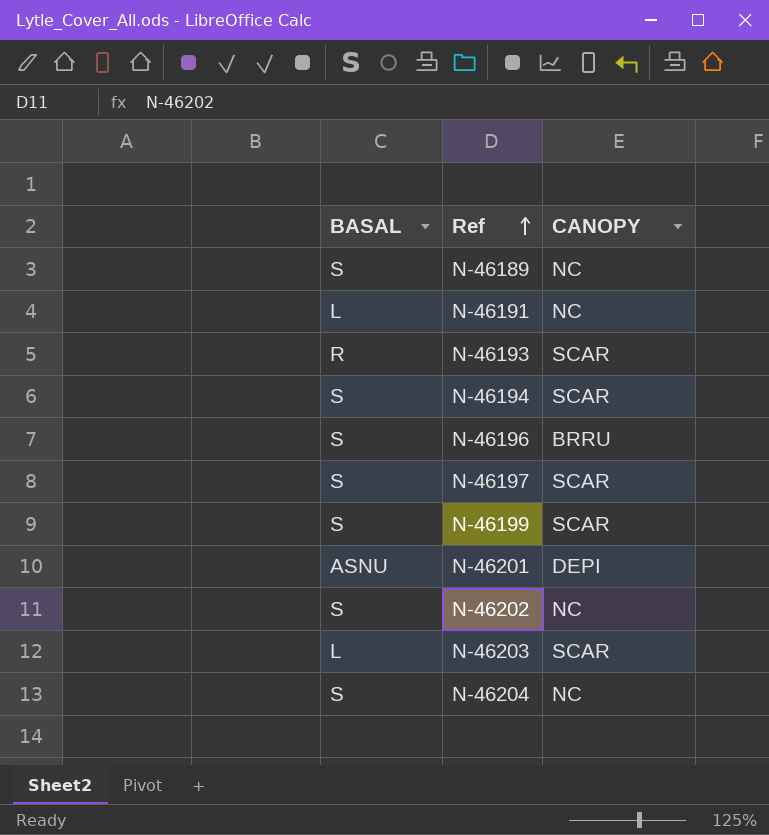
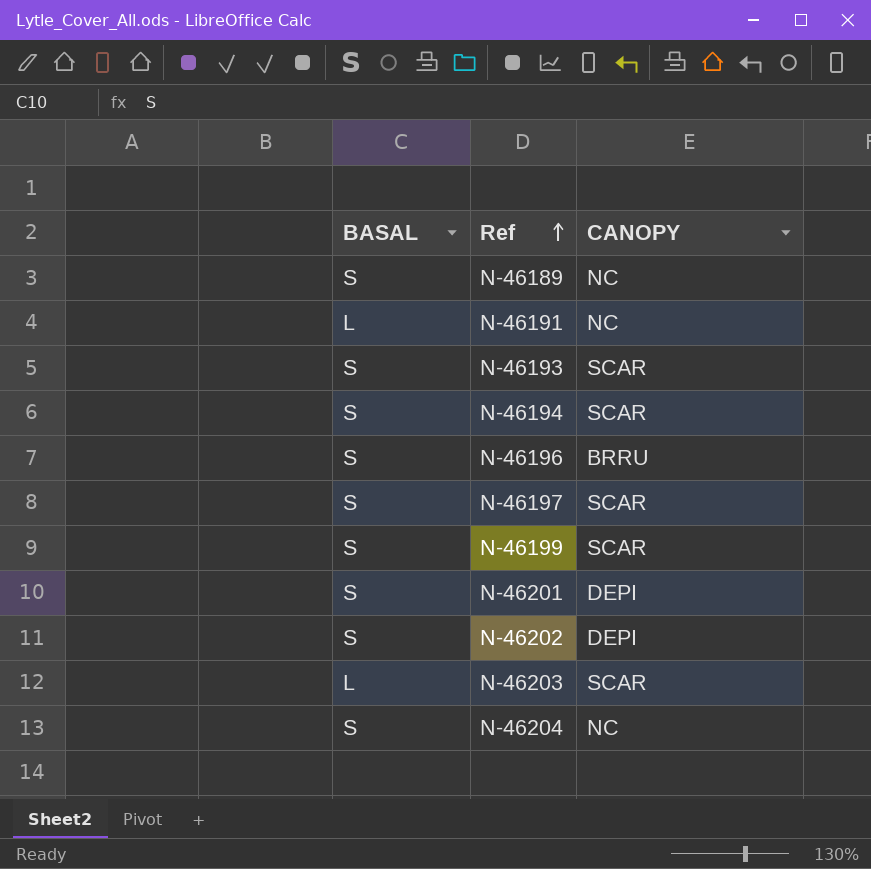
N-46193 | BASAL: R -> S
N-46201 | BASAL: ASNU -> S
N-46202 | CANOPY: NC -> DEPI

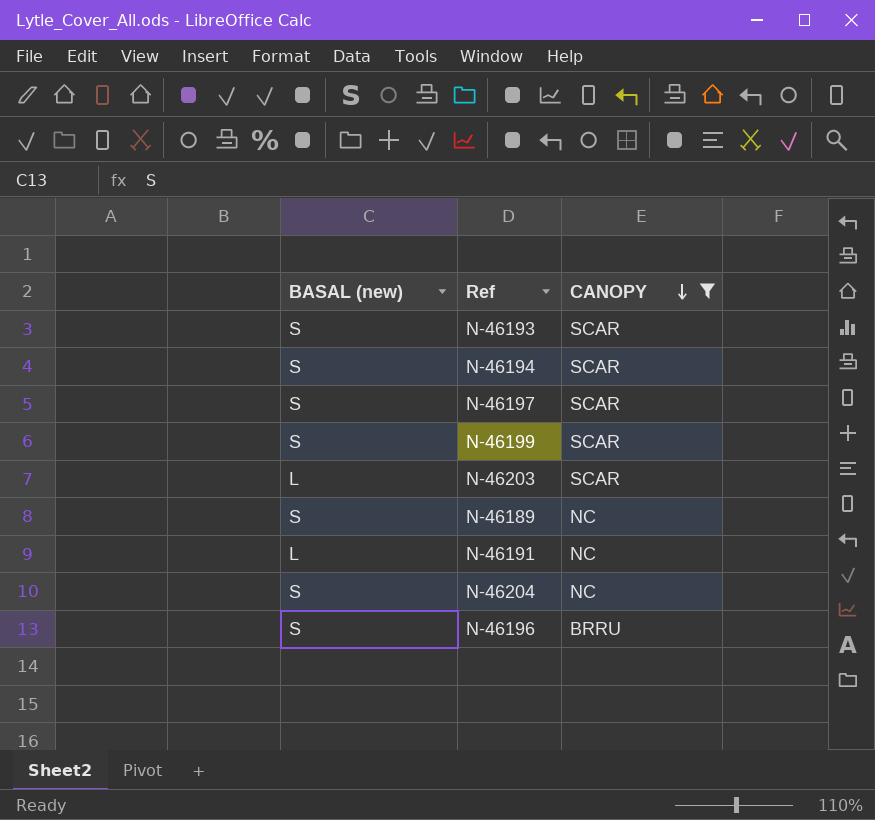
filter: none -> CANOPY != DEPI
row order: Ref ascending -> CANOPY descending
column name: BASAL -> BASAL (new)

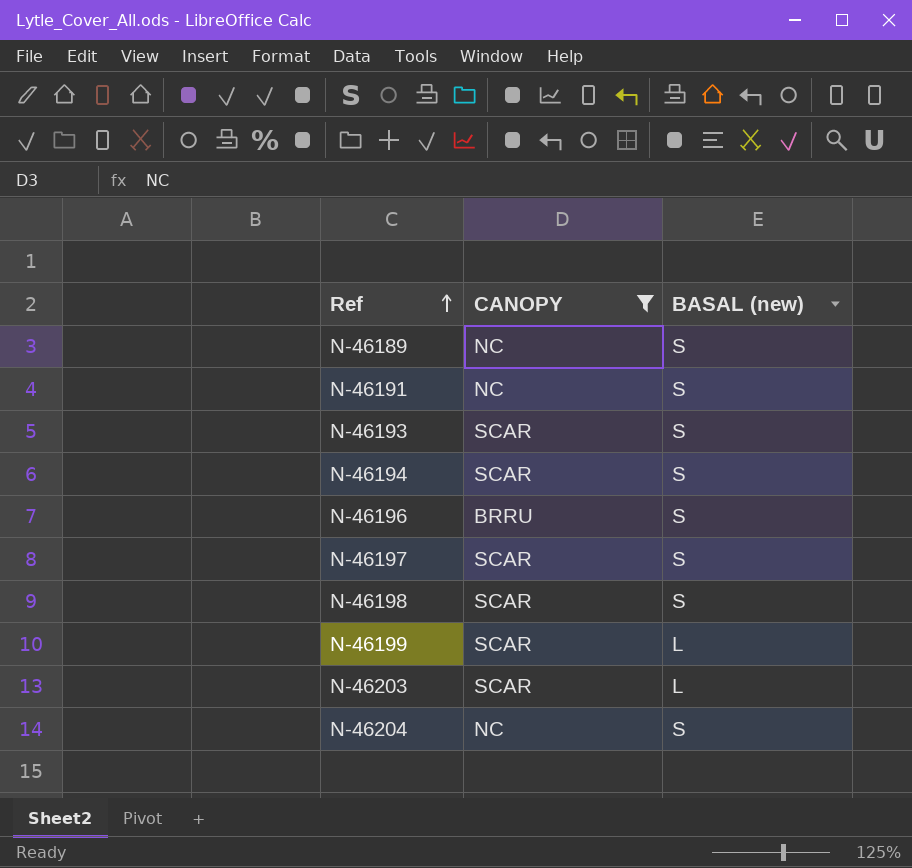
row order: CANOPY descending -> Ref ascending
column BASAL (new) | position: 1 -> 3
N-46191 | BASAL (new): L -> S
row N-46198: none -> SCAR | S
N-46199 | BASAL (new): S -> L

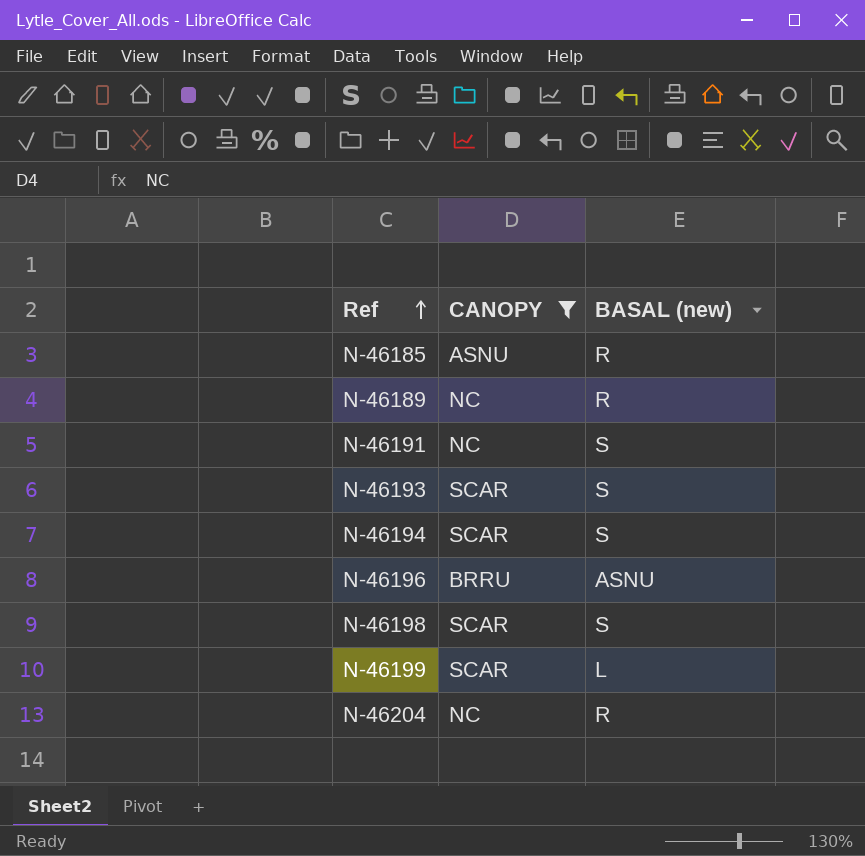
row N-46197: SCAR | S -> none
row N-46203: SCAR | L -> none
row N-46185: none -> ASNU | R
N-46189 | BASAL (new): S -> R
N-46196 | BASAL (new): S -> ASNU
N-46204 | BASAL (new): S -> R

